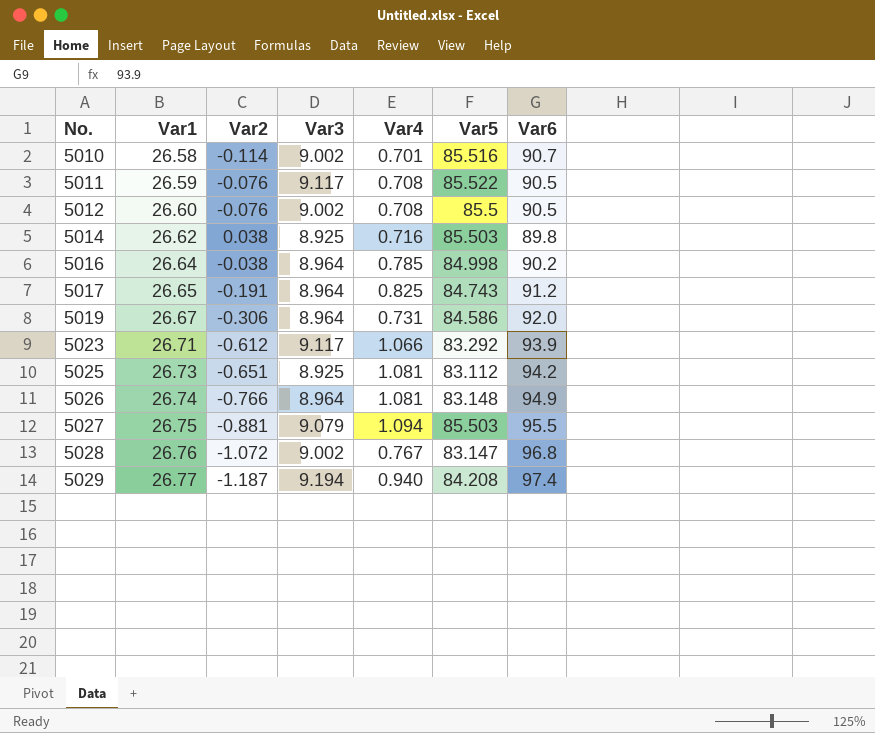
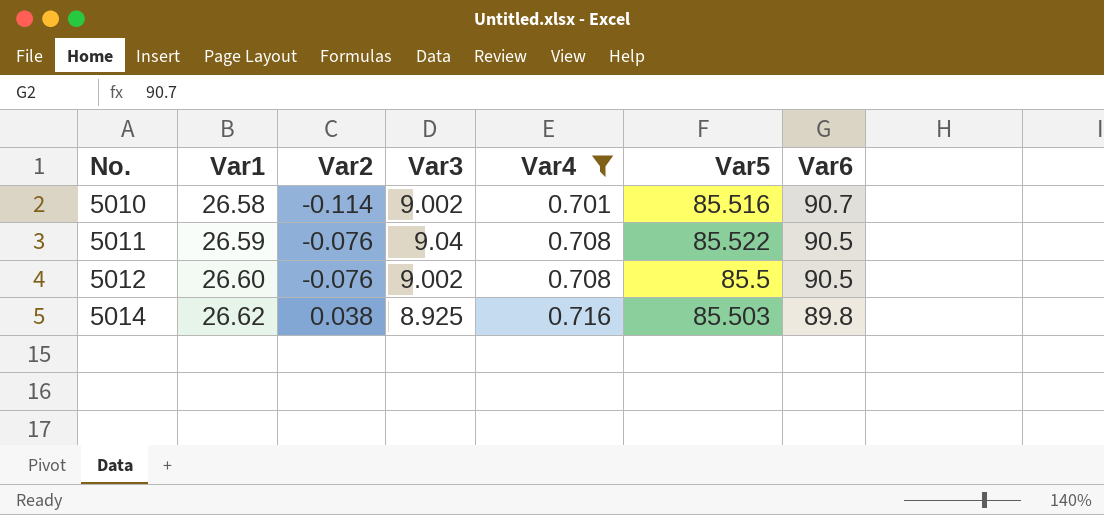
filter: none -> Var4 <= 0.716
5011 | Var3: 9.117 -> 9.04

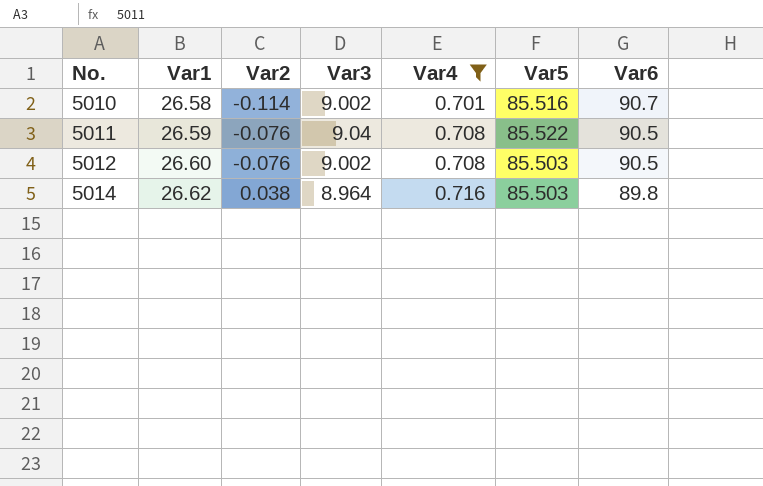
5012 | Var5: 85.5 -> 85.503
5014 | Var3: 8.925 -> 8.964

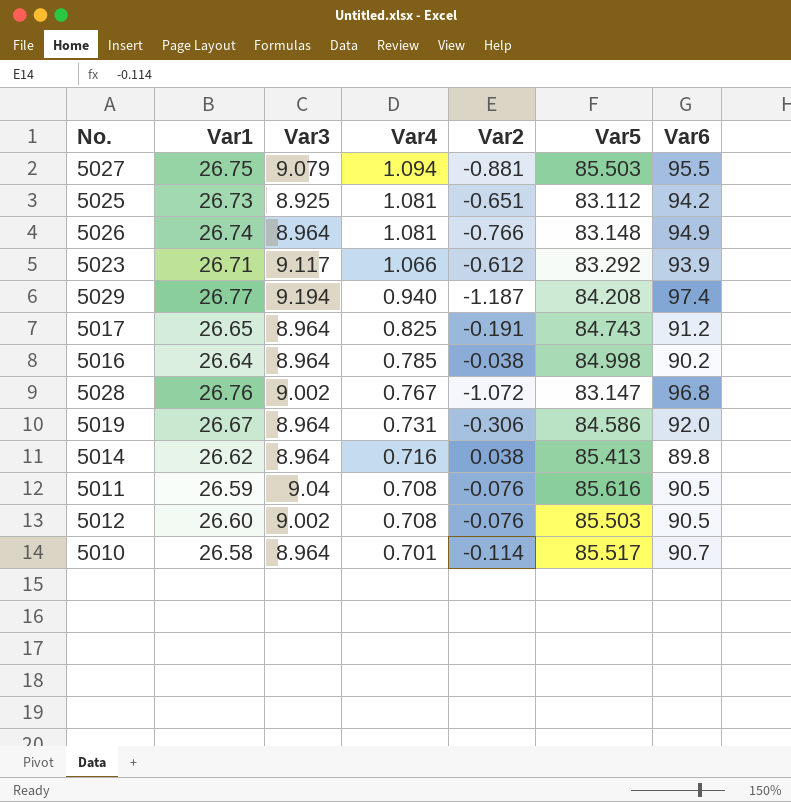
filter: Var4 <= 0.716 -> none
row order: No. ascending -> Var4 descending
column Var2 | position: 3 -> 5
5014 | Var5: 85.503 -> 85.413
5011 | Var5: 85.522 -> 85.616
5010 | Var3: 9.002 -> 8.964
5010 | Var5: 85.516 -> 85.517

